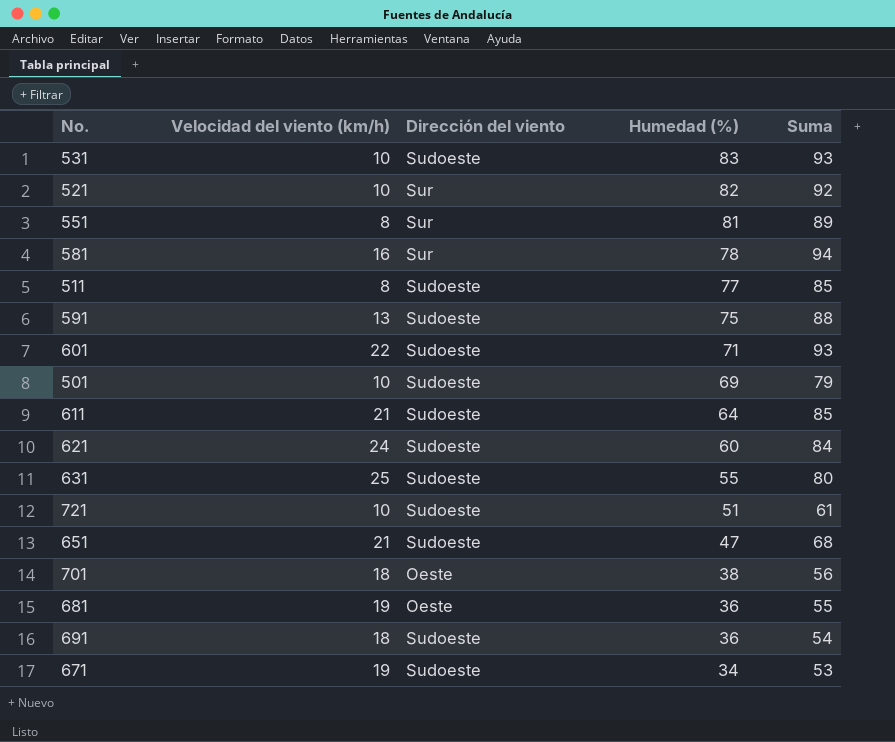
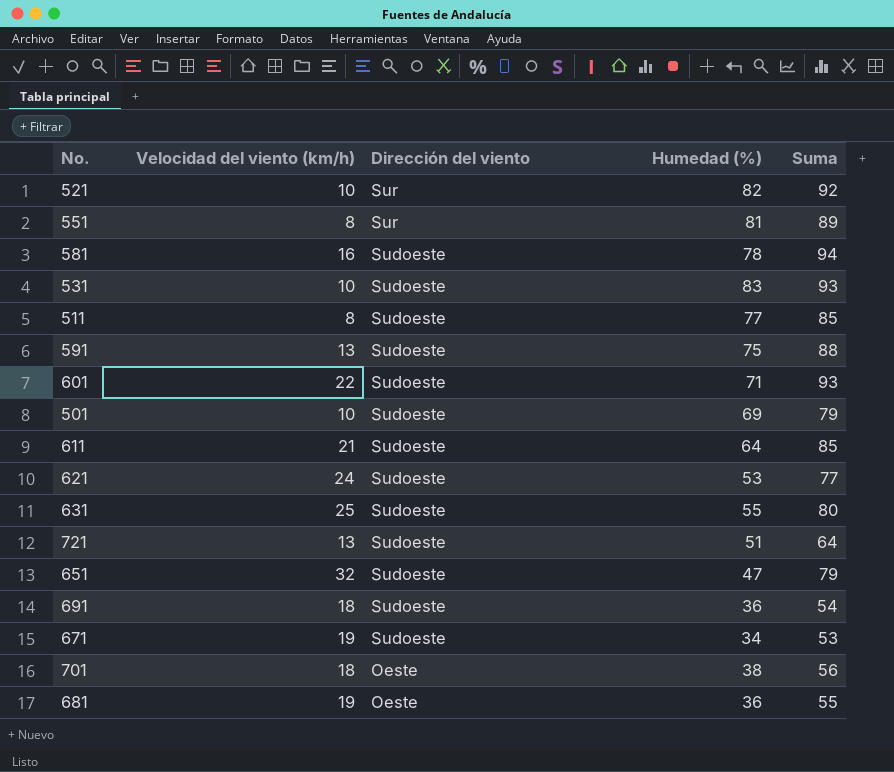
row order: Humedad (%) descending -> Dirección del viento descending
581 | Dirección del viento: Sur -> Sudoeste
621 | Humedad (%): 60 -> 53
621 | Suma: 84 -> 77
721 | Velocidad del viento (km/h): 10 -> 13
721 | Suma: 61 -> 64
651 | Velocidad del viento (km/h): 21 -> 32
651 | Suma: 68 -> 79

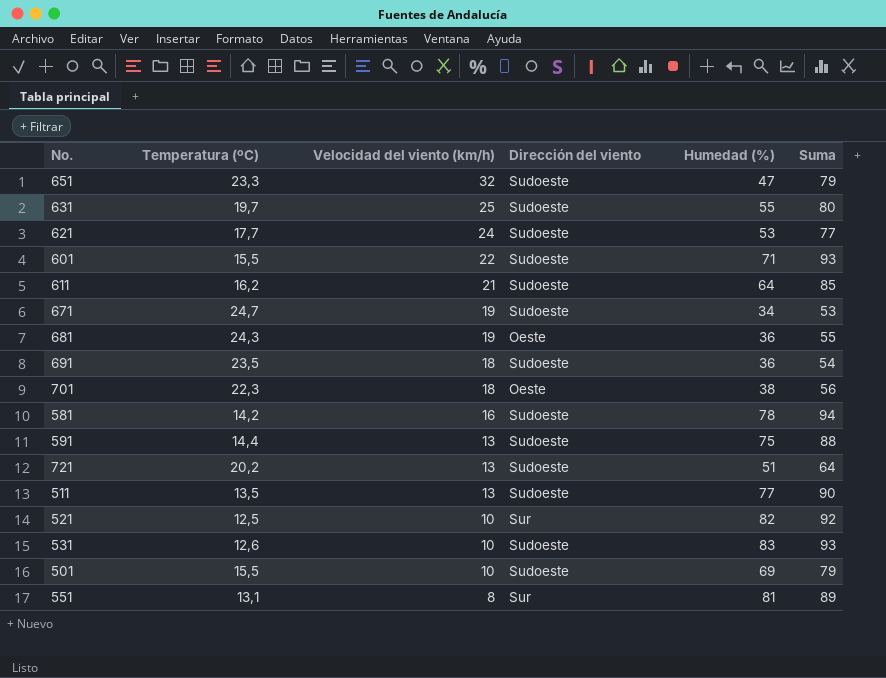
row order: Dirección del viento descending -> Velocidad del viento (km/h) descending
column Temperatura (ºC) | position: none -> 2
511 | Velocidad del viento (km/h): 8 -> 13
511 | Suma: 85 -> 90

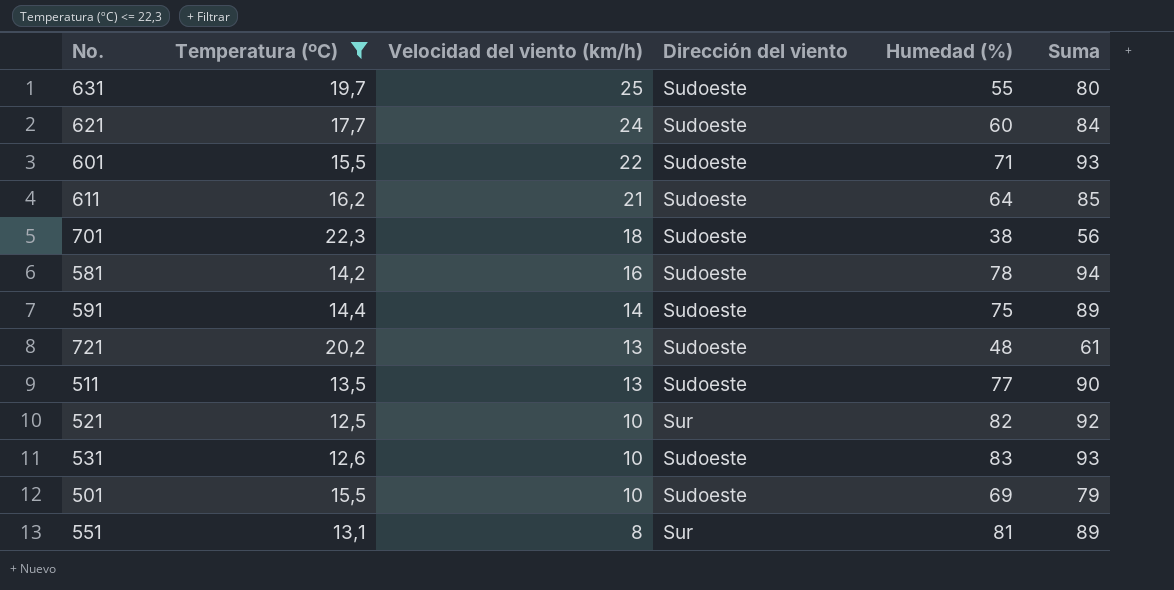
filter: none -> Temperatura (ºC) <= 22,3
621 | Humedad (%): 53 -> 60
621 | Suma: 77 -> 84
701 | Dirección del viento: Oeste -> Sudoeste
591 | Velocidad del viento (km/h): 13 -> 14
591 | Suma: 88 -> 89
721 | Humedad (%): 51 -> 48
721 | Suma: 64 -> 61

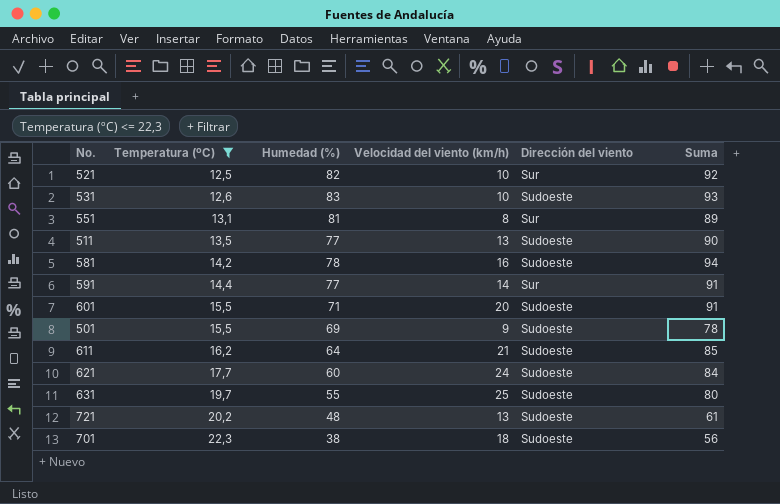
row order: Velocidad del viento (km/h) descending -> Temperatura (ºC) ascending
column Humedad (%) | position: 5 -> 3
591 | Humedad (%): 75 -> 77
591 | Dirección del viento: Sudoeste -> Sur
591 | Suma: 89 -> 91
601 | Velocidad del viento (km/h): 22 -> 20
601 | Suma: 93 -> 91
501 | Velocidad del viento (km/h): 10 -> 9
501 | Suma: 79 -> 78

